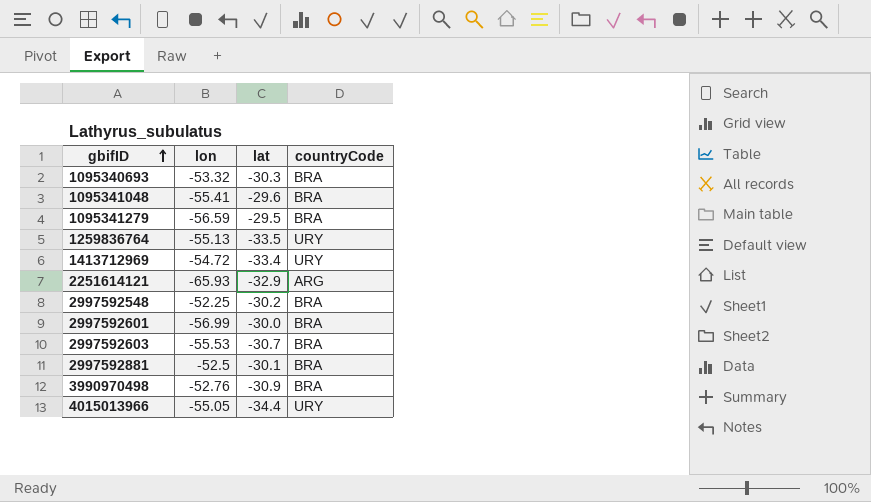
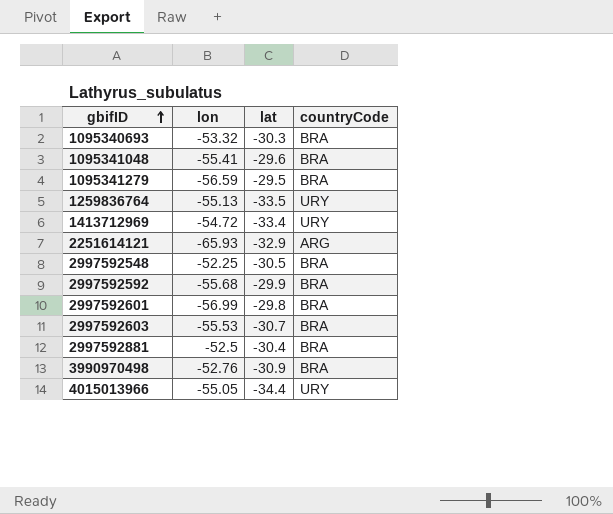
2997592548 | lat: -30.2 -> -30.5
row 2997592592: none -> -55.68 | -29.9 | BRA
2997592601 | lat: -30.0 -> -29.8
2997592881 | lat: -30.1 -> -30.4

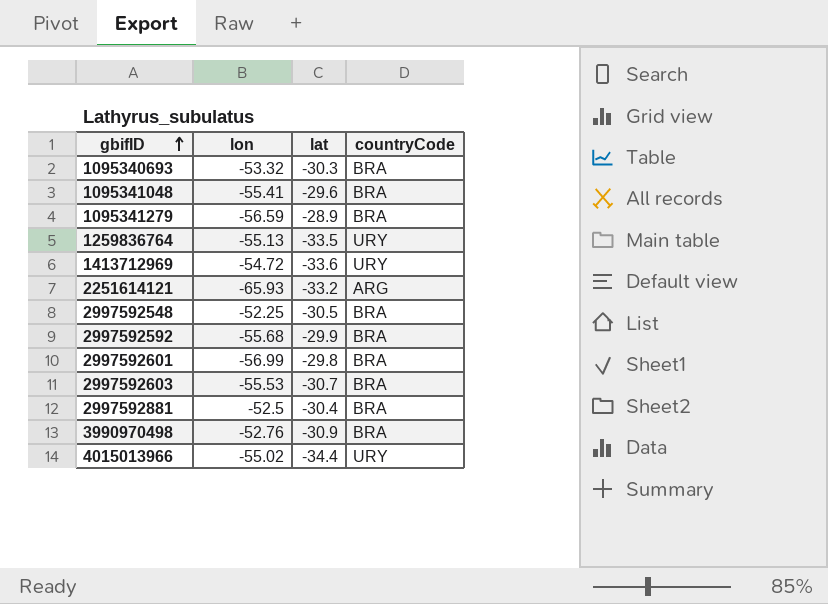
1095341279 | lat: -29.5 -> -28.9
1413712969 | lat: -33.4 -> -33.6
2251614121 | lat: -32.9 -> -33.2
4015013966 | lon: -55.05 -> -55.02

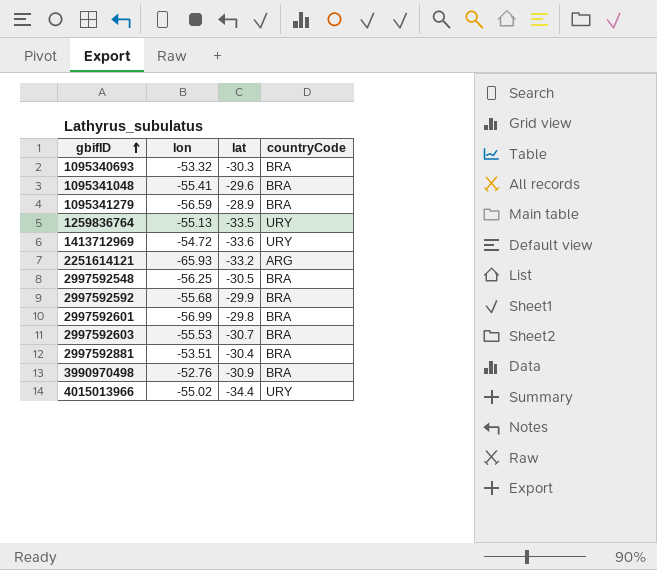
2997592548 | lon: -52.25 -> -56.25
2997592881 | lon: -52.5 -> -53.51

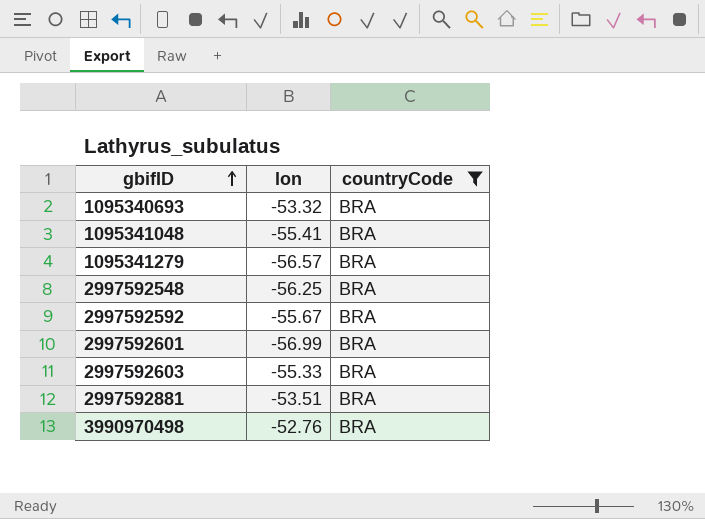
filter: none -> countryCode = BRA
column lat | position: 3 -> none
1095341279 | lon: -56.59 -> -56.57
2997592592 | lon: -55.68 -> -55.67
2997592603 | lon: -55.53 -> -55.33

